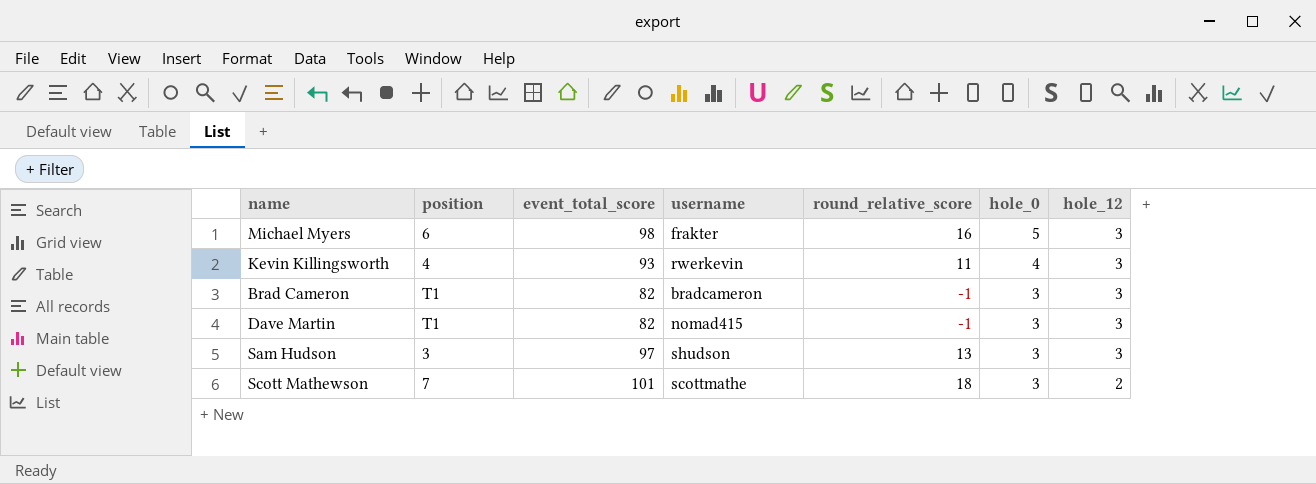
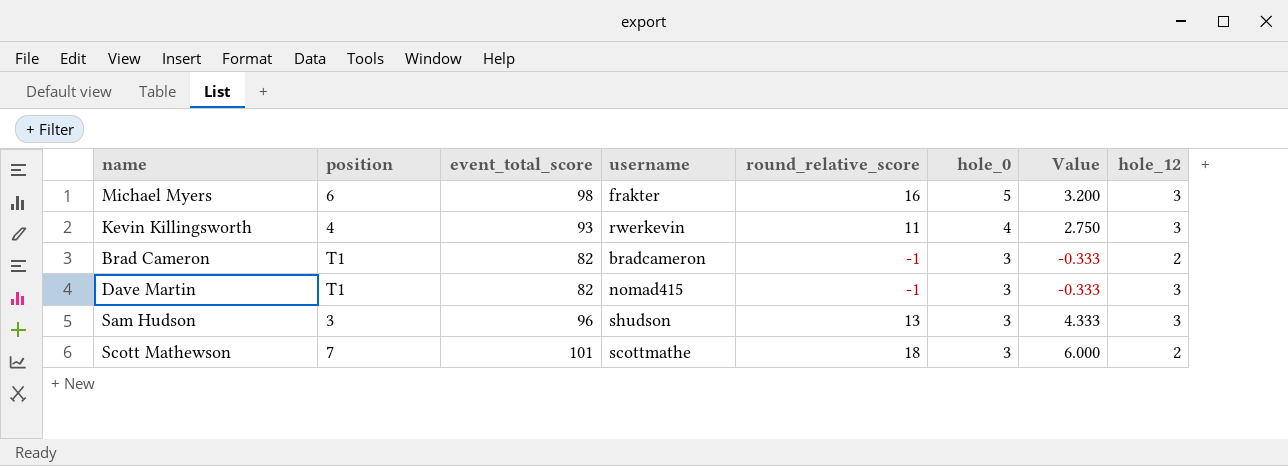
column Value | formula: none -> [round_relative_score] / [hole_0]
Brad Cameron | hole_12: 3 -> 2
Sam Hudson | event_total_score: 97 -> 96

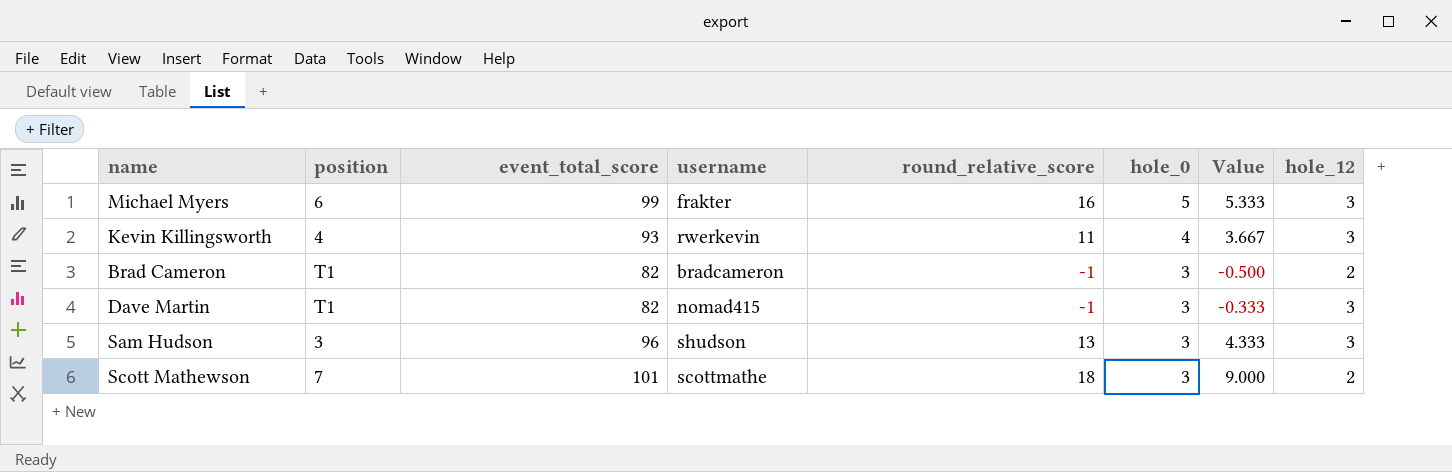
column Value | formula: [round_relative_score] / [hole_0] -> [round_relative_score] / [hole_12]
Michael Myers | event_total_score: 98 -> 99

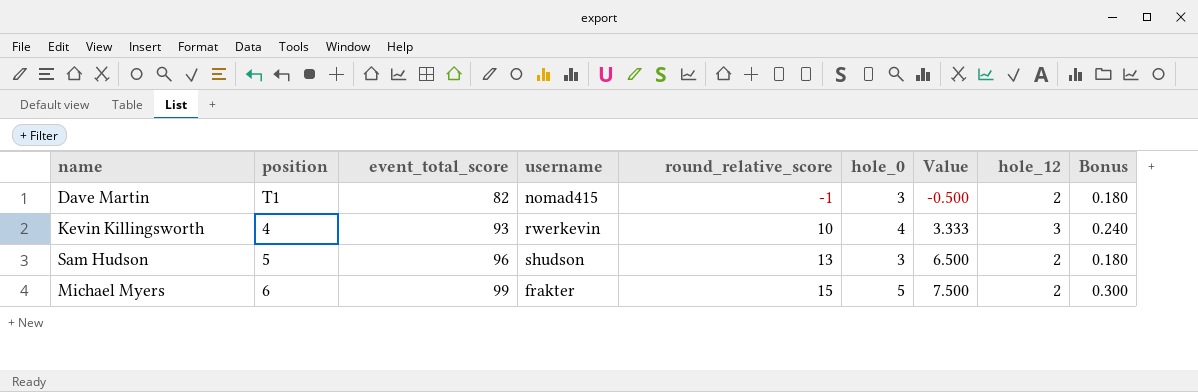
row order: hole_0 descending -> event_total_score ascending
column Bonus | formula: none -> [hole_0] * 0.06
row Brad Cameron: T1 | 82 | bradcameron | -1 | 3 | -0.500 | 2 -> none
row Scott Mathewson: 7 | 101 | scottmathe | 18 | 3 | 9.000 | 2 -> none
Dave Martin | Value: -0.333 -> -0.500
Dave Martin | hole_12: 3 -> 2
Kevin Killingsworth | round_relative_score: 11 -> 10
Kevin Killingsworth | Value: 3.667 -> 3.333
Sam Hudson | position: 3 -> 5
Sam Hudson | Value: 4.333 -> 6.500
Sam Hudson | hole_12: 3 -> 2
Michael Myers | round_relative_score: 16 -> 15
Michael Myers | Value: 5.333 -> 7.500
Michael Myers | hole_12: 3 -> 2

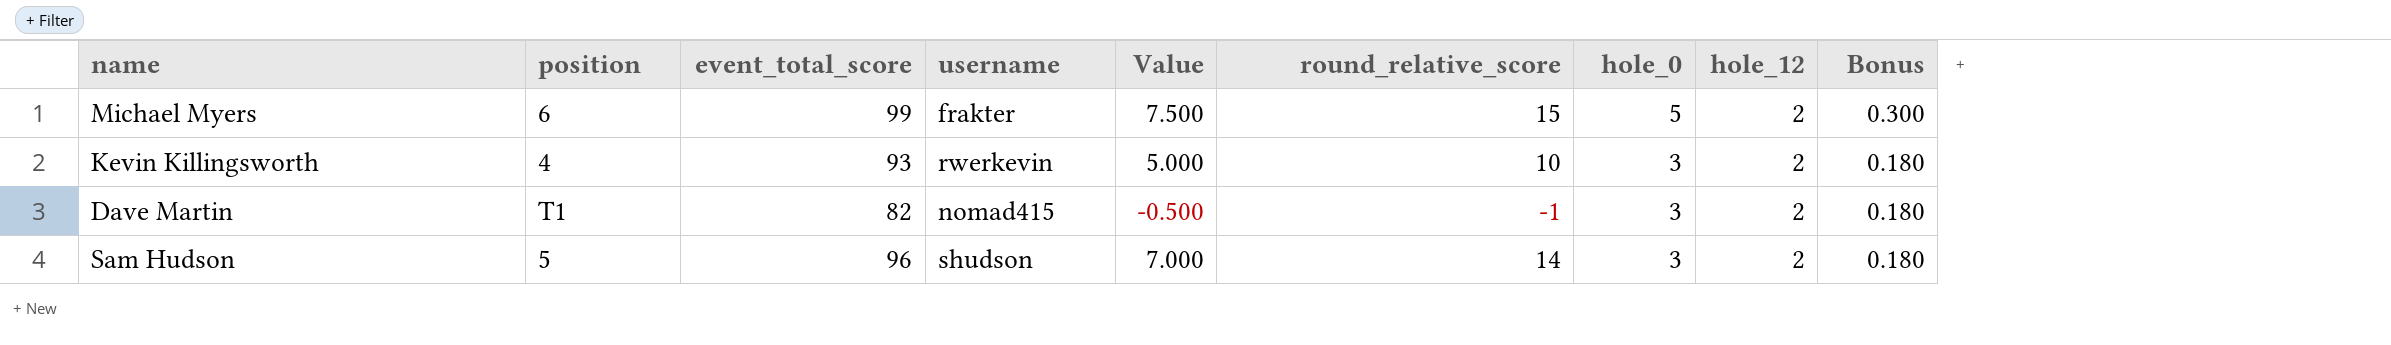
row order: event_total_score ascending -> hole_0 descending
column Value | position: 7 -> 5
Kevin Killingsworth | Value: 3.333 -> 5.000
Kevin Killingsworth | hole_0: 4 -> 3
Kevin Killingsworth | hole_12: 3 -> 2
Kevin Killingsworth | Bonus: 0.240 -> 0.180
Sam Hudson | Value: 6.500 -> 7.000
Sam Hudson | round_relative_score: 13 -> 14

